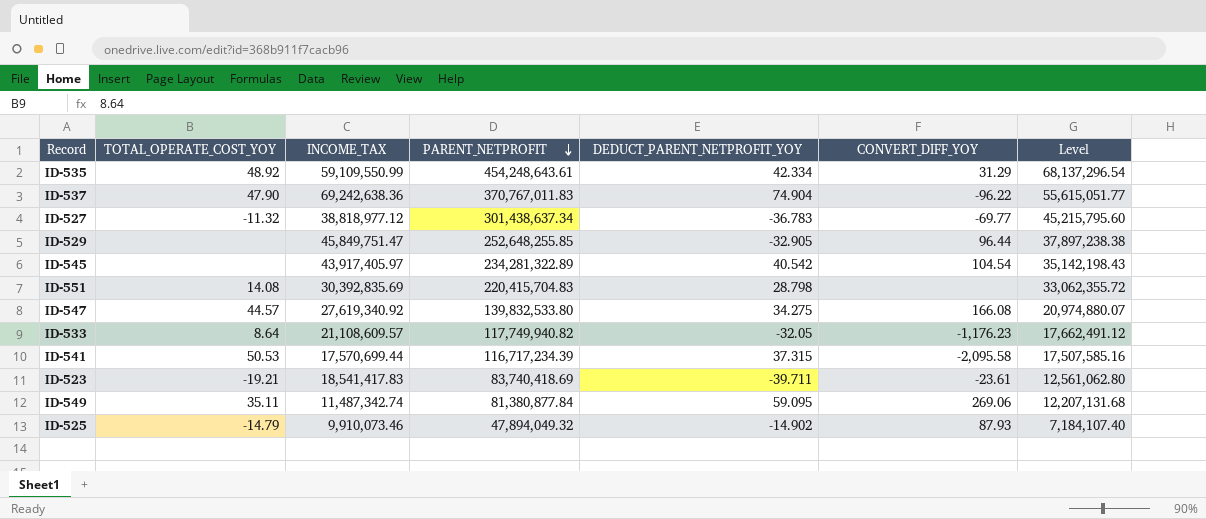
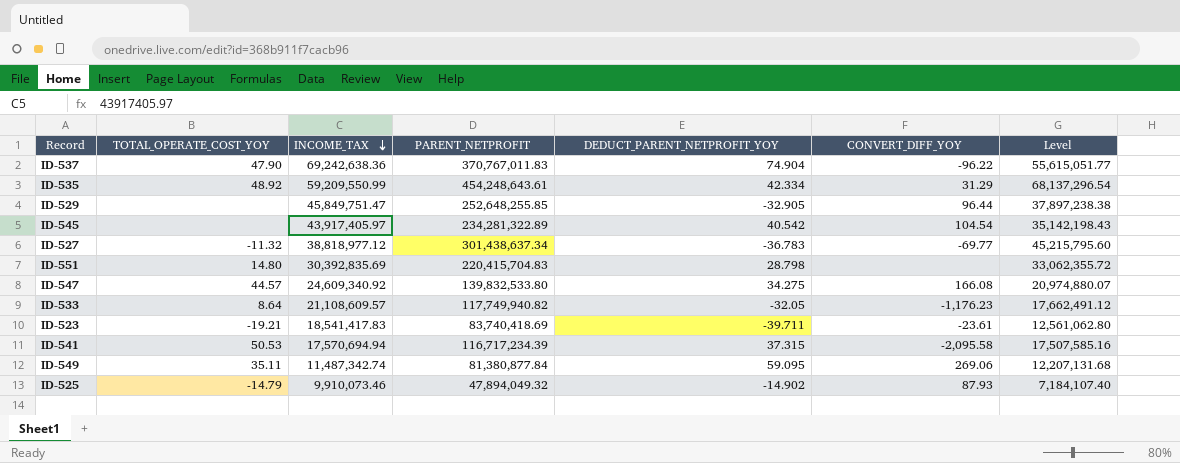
row order: PARENT_NETPROFIT descending -> INCOME_TAX descending
ID-535 | INCOME_TAX: 59,109,550.99 -> 59,209,550.99
ID-551 | TOTAL_OPERATE_COST_YOY: 14.08 -> 14.80
ID-547 | INCOME_TAX: 27,619,340.92 -> 24,609,340.92
ID-541 | INCOME_TAX: 17,570,699.44 -> 17,570,694.94

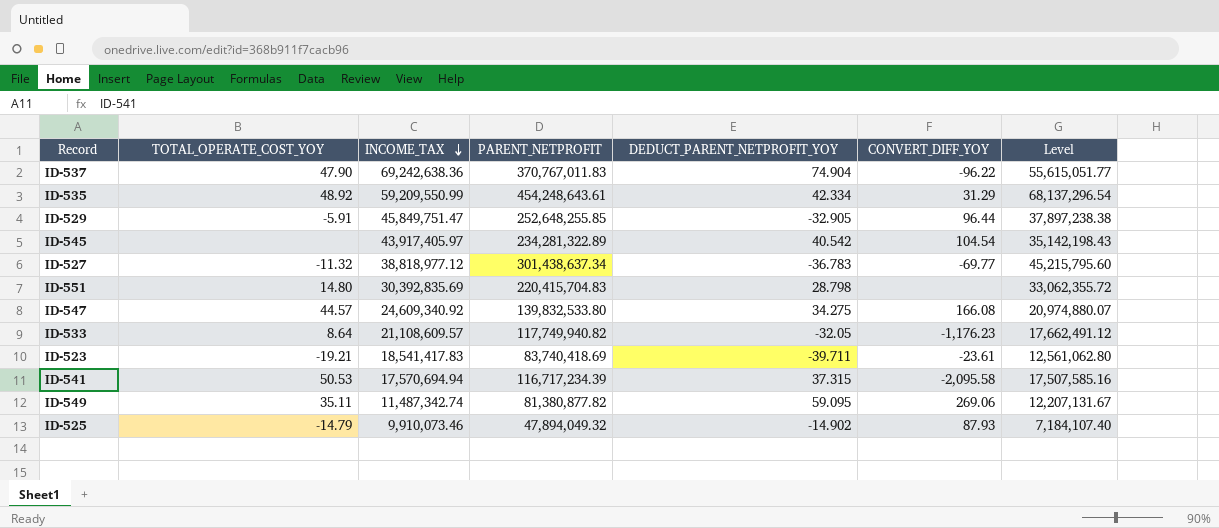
ID-529 | TOTAL_OPERATE_COST_YOY: none -> -5.91
ID-549 | PARENT_NETPROFIT: 81,380,877.84 -> 81,380,877.82
ID-549 | Level: 12,207,131.68 -> 12,207,131.67

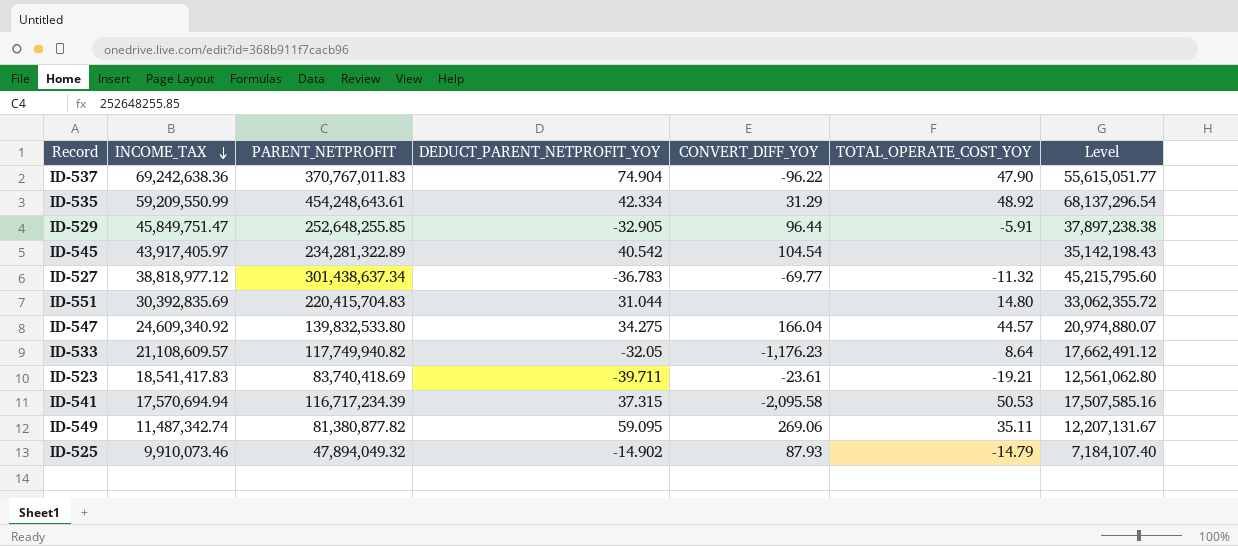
column TOTAL_OPERATE_COST_YOY | position: 2 -> 6
ID-551 | DEDUCT_PARENT_NETPROFIT_YOY: 28.798 -> 31.044
ID-547 | CONVERT_DIFF_YOY: 166.08 -> 166.04

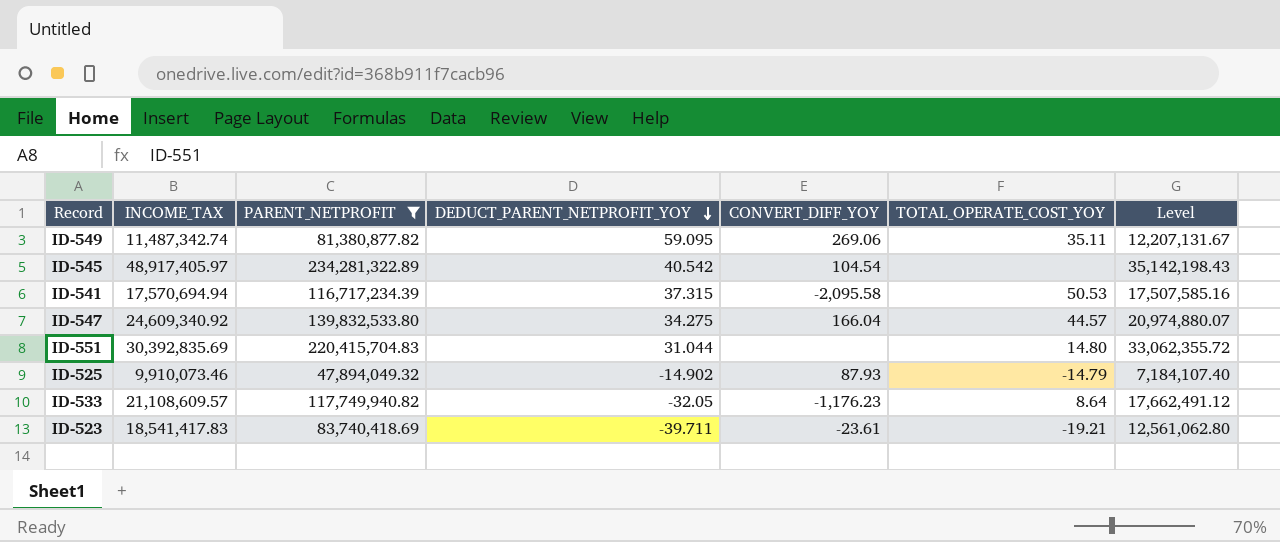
filter: none -> PARENT_NETPROFIT <= 234,281,322.89
row order: INCOME_TAX descending -> DEDUCT_PARENT_NETPROFIT_YOY descending
ID-545 | INCOME_TAX: 43,917,405.97 -> 48,917,405.97

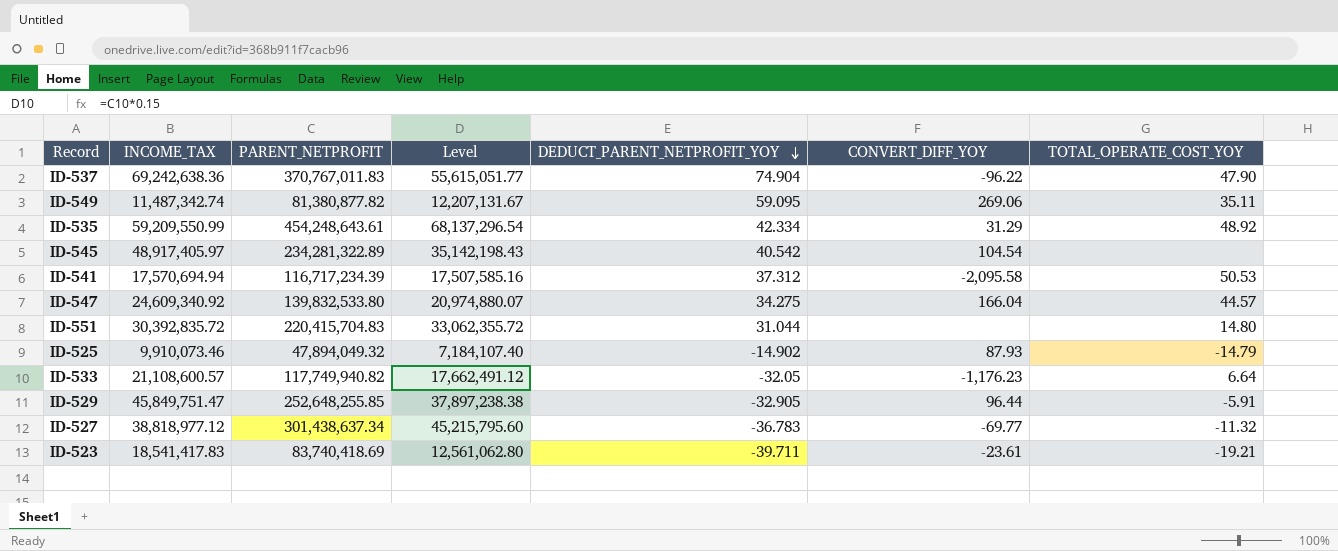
filter: PARENT_NETPROFIT <= 234,281,322.89 -> none
column Level | position: 7 -> 4
ID-541 | DEDUCT_PARENT_NETPROFIT_YOY: 37.315 -> 37.312
ID-551 | INCOME_TAX: 30,392,835.69 -> 30,392,835.72
ID-533 | INCOME_TAX: 21,108,609.57 -> 21,108,600.57
ID-533 | TOTAL_OPERATE_COST_YOY: 8.64 -> 6.64

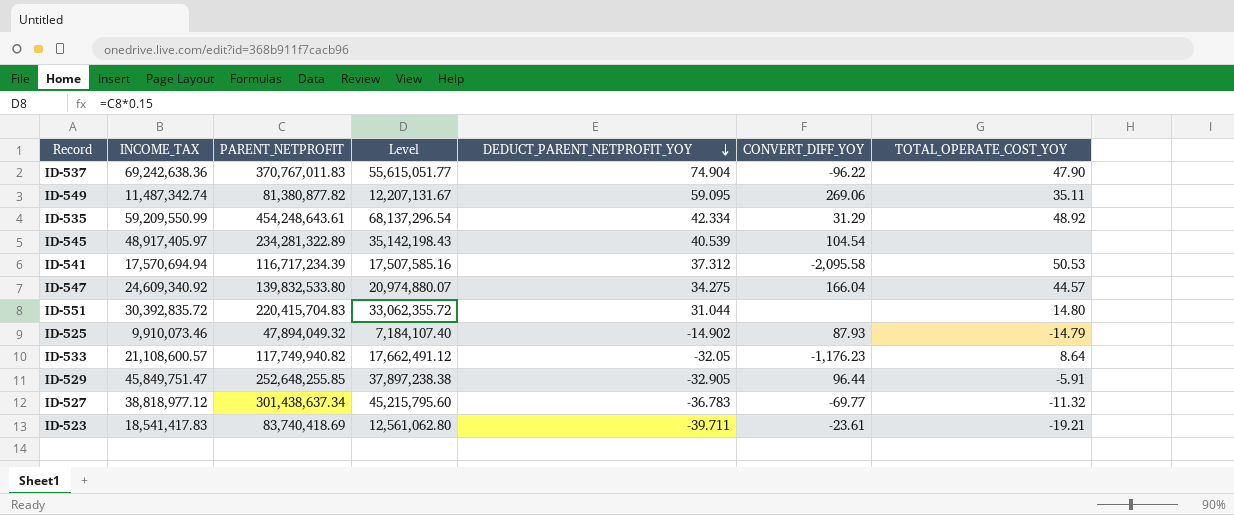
ID-545 | DEDUCT_PARENT_NETPROFIT_YOY: 40.542 -> 40.539
ID-533 | TOTAL_OPERATE_COST_YOY: 6.64 -> 8.64

